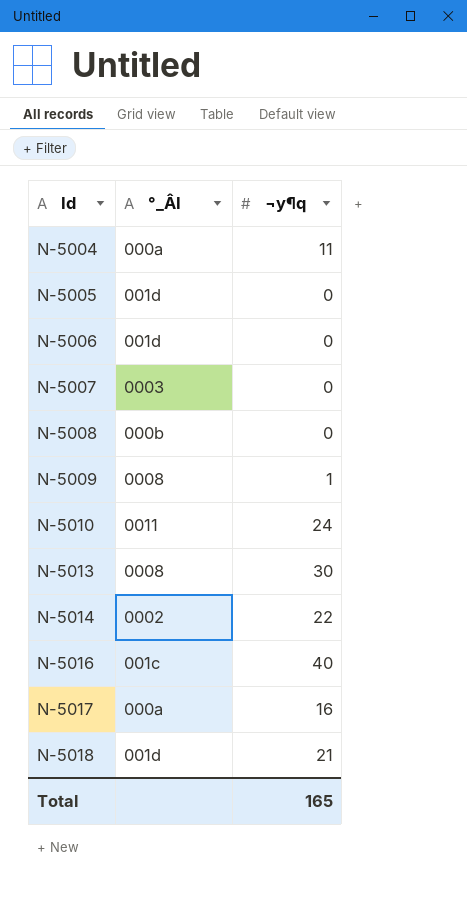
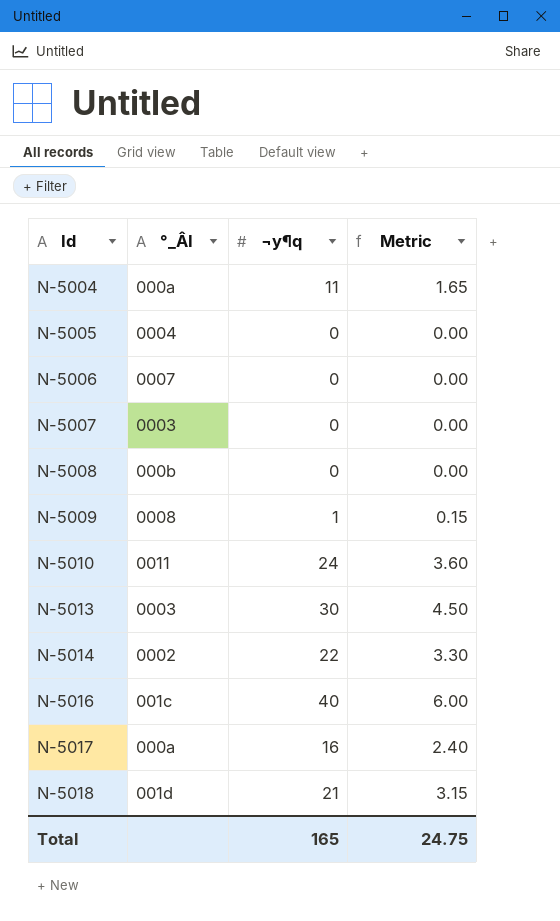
column Metric | formula: none -> [¬y¶q] * 0.15
N-5005 | °_ÂI: 001d -> 0004
N-5006 | °_ÂI: 001d -> 0007
N-5013 | °_ÂI: 0008 -> 0003

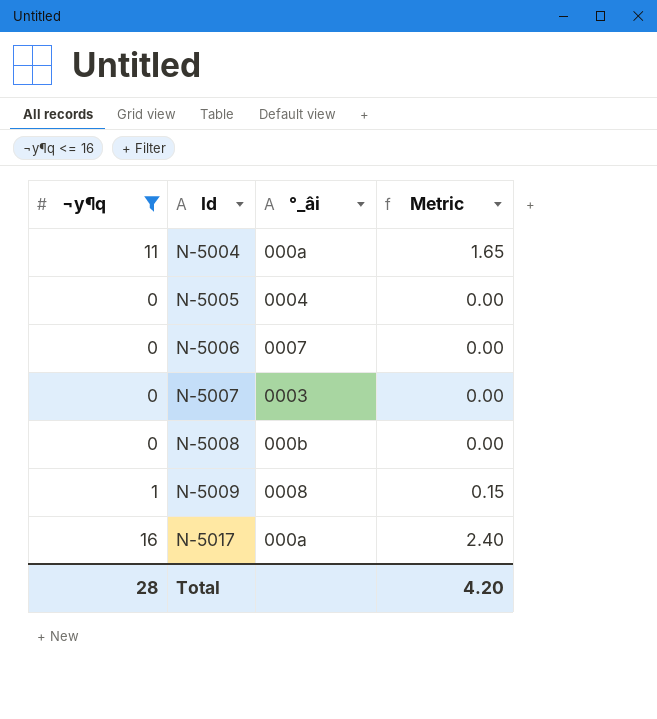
filter: none -> ¬y¶q <= 16
column ¬y¶q | position: 3 -> 1
column name: °_ÂI -> °_âi
Total | ¬y¶q: 165 -> 28
Total | Metric: 24.75 -> 4.20

